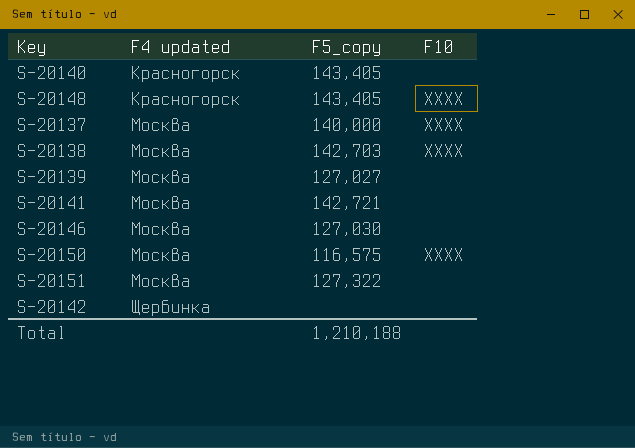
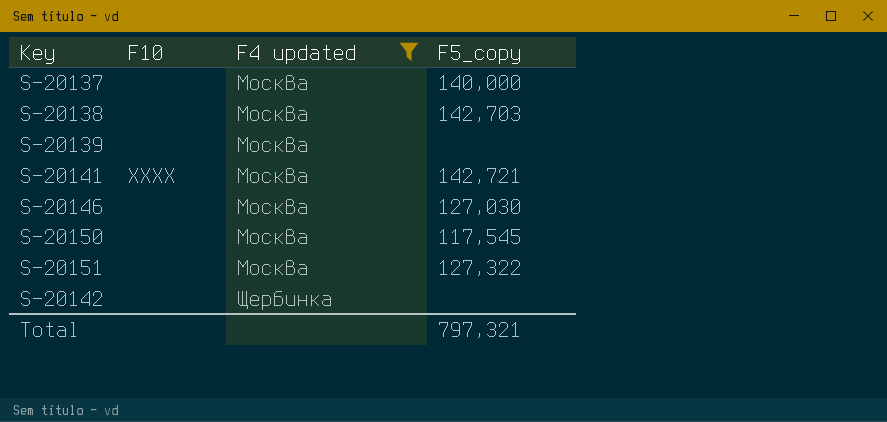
filter: none -> F4 updated != Красногорск
column F10 | position: 4 -> 2
S-20137 | F10: XXXX -> none
S-20138 | F10: XXXX -> none
S-20139 | F5_copy: 127,027 -> none
S-20141 | F10: none -> XXXX
S-20150 | F10: XXXX -> none
S-20150 | F5_copy: 116,575 -> 117,545
Total | F5_copy: 1,210,188 -> 797,321

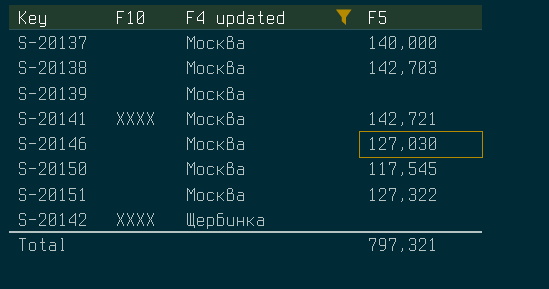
column name: F5_copy -> F5
S-20142 | F10: none -> XXXX

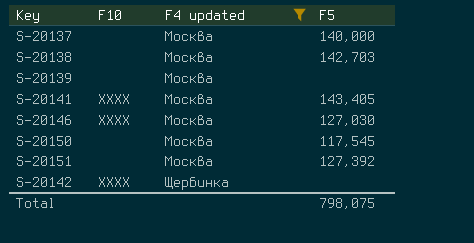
S-20141 | F5: 142,721 -> 143,405
S-20146 | F10: none -> XXXX
S-20151 | F5: 127,322 -> 127,392
Total | F5: 797,321 -> 798,075

